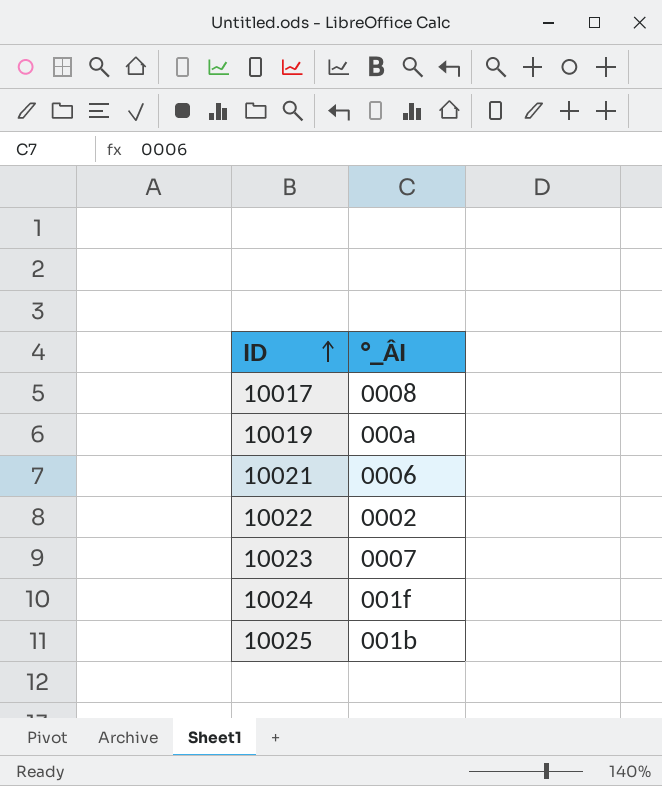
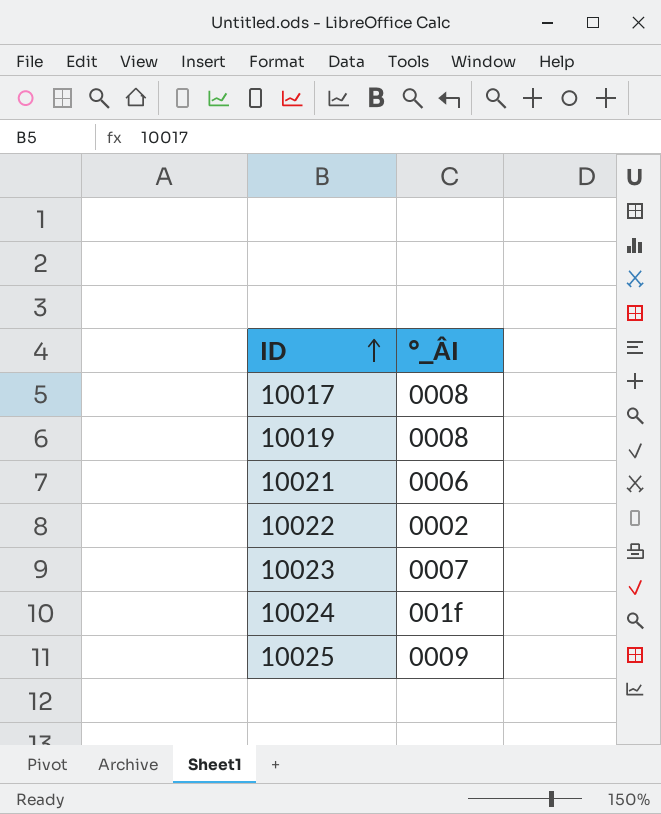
10019 | °_ÂI: 000a -> 0008
10025 | °_ÂI: 001b -> 0009

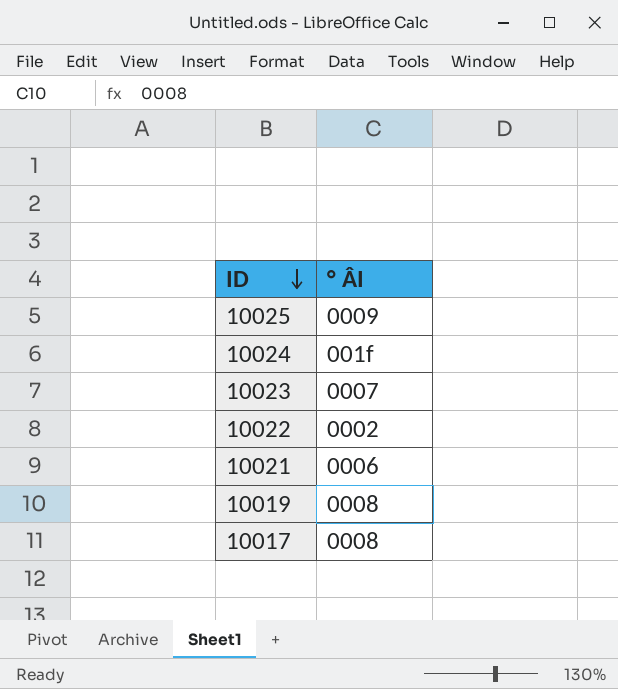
row order: ID ascending -> ID descending
column name: °_ÂI -> ° ÂI

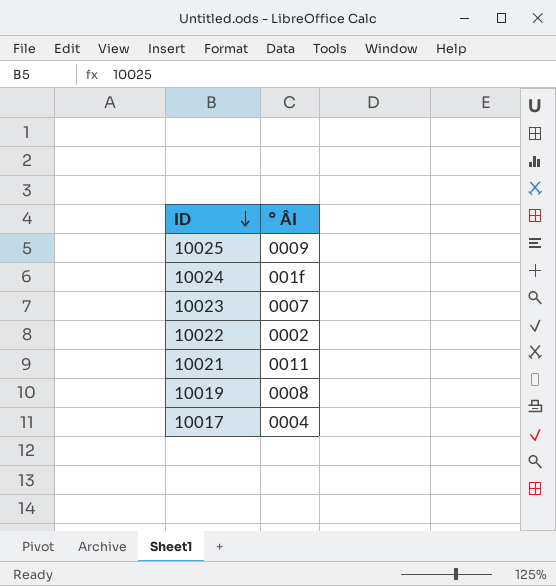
10021 | ° ÂI: 0006 -> 0011
10017 | ° ÂI: 0008 -> 0004

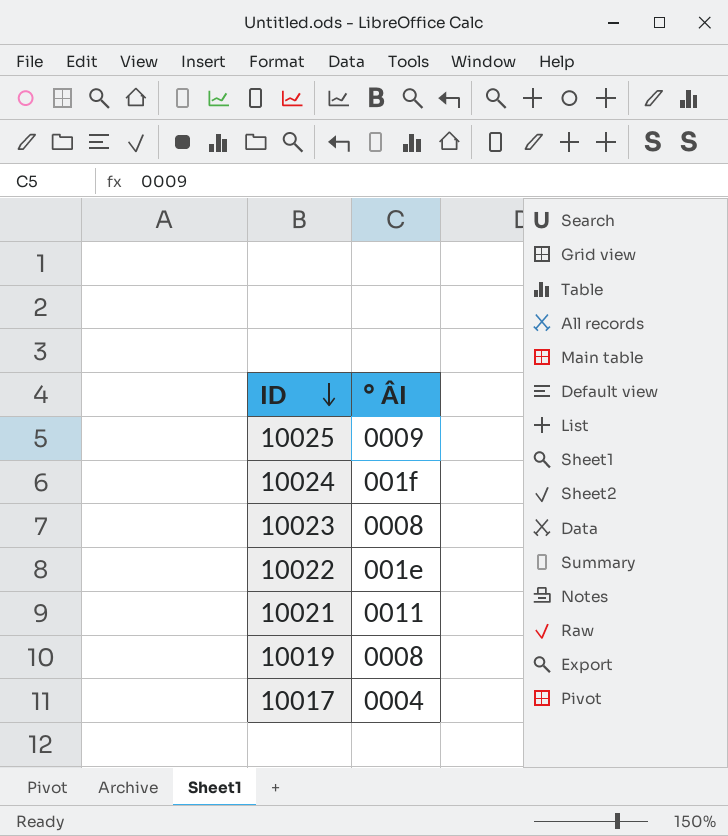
10023 | ° ÂI: 0007 -> 0008
10022 | ° ÂI: 0002 -> 001e

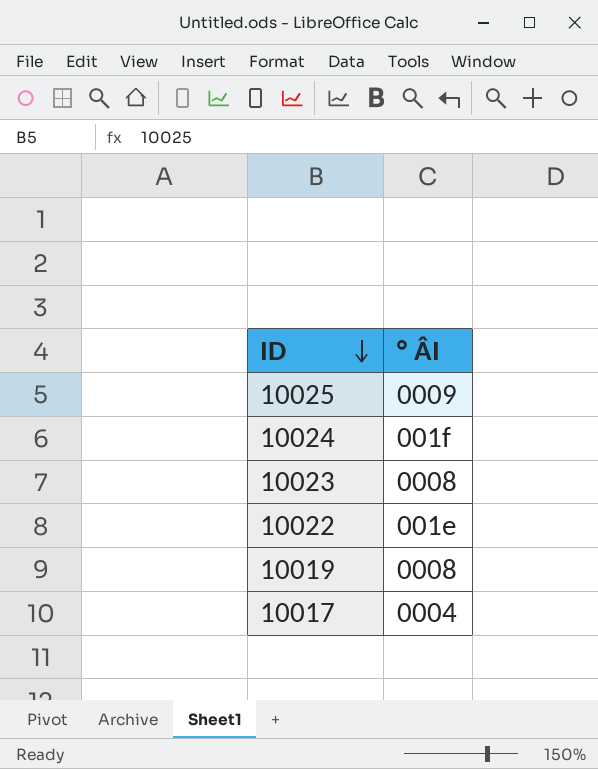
row 10021: 0011 -> none

